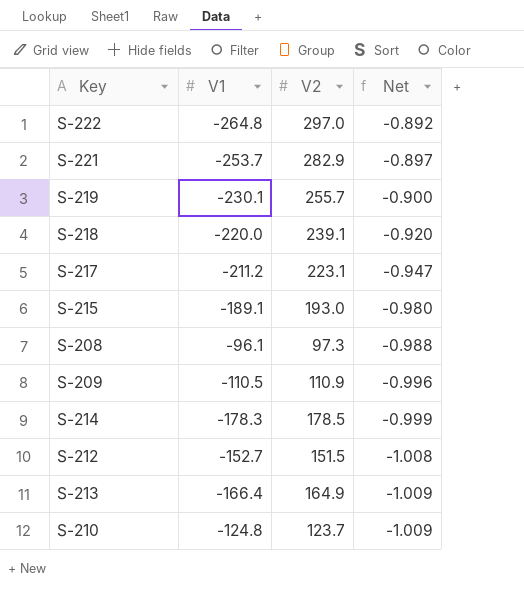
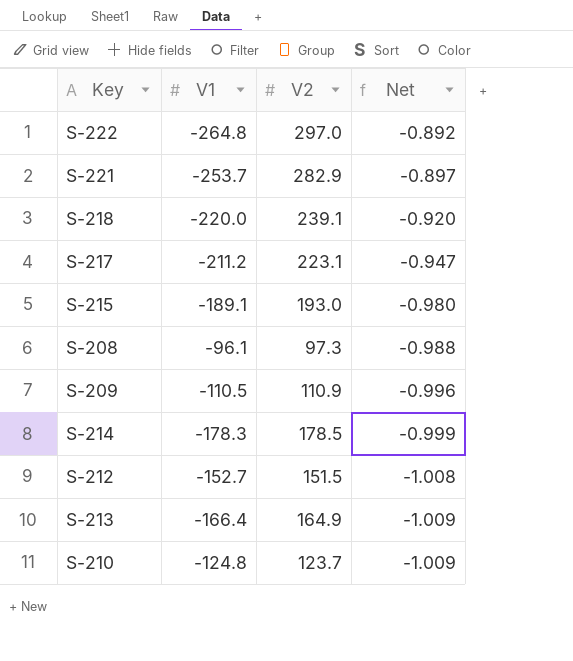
row S-219: -230.1 | 255.7 | -0.900 -> none

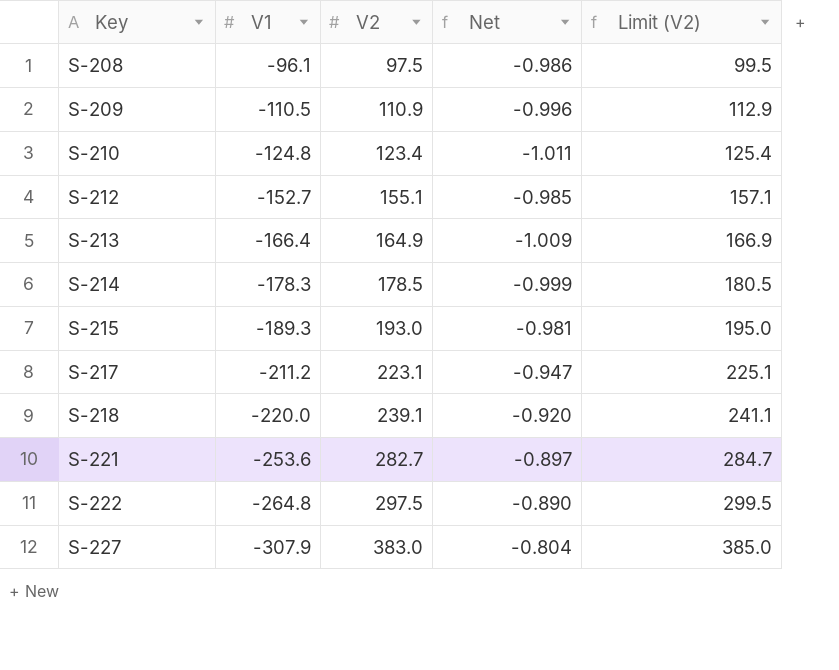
row order: Net descending -> Key ascending
column Limit (V2) | formula: none -> [V2] + 2
S-208 | V2: 97.3 -> 97.5
S-208 | Net: -0.988 -> -0.986
S-210 | V2: 123.7 -> 123.4
S-210 | Net: -1.009 -> -1.011
S-212 | V2: 151.5 -> 155.1
S-212 | Net: -1.008 -> -0.985
S-215 | V1: -189.1 -> -189.3
S-215 | Net: -0.980 -> -0.981
S-221 | V1: -253.7 -> -253.6
S-221 | V2: 282.9 -> 282.7
S-222 | V2: 297.0 -> 297.5
S-222 | Net: -0.892 -> -0.890
row S-227: none -> -307.9 | 383.0 | -0.804 | 385.0

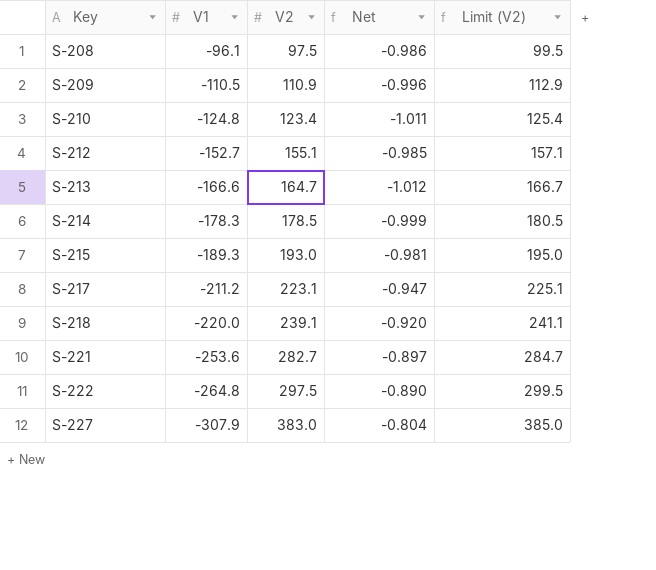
S-213 | V1: -166.4 -> -166.6
S-213 | V2: 164.9 -> 164.7
S-213 | Net: -1.009 -> -1.012
S-213 | Limit (V2): 166.9 -> 166.7

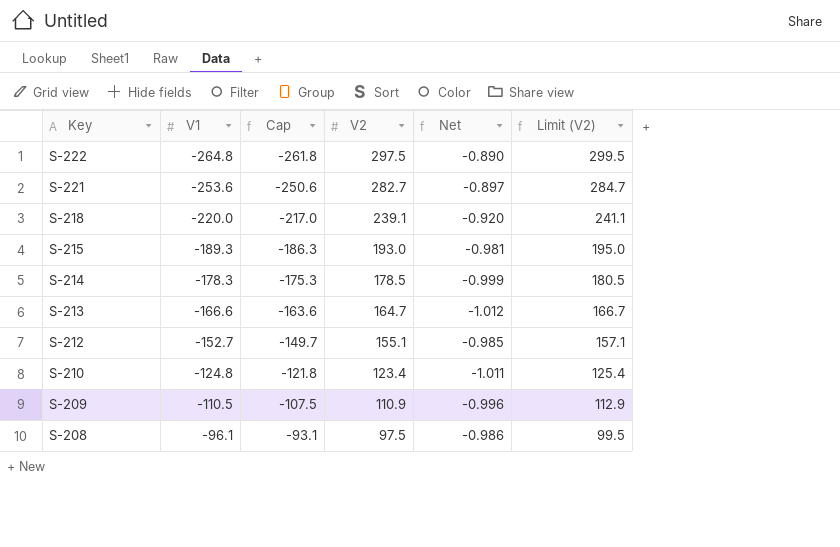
row order: Key ascending -> Key descending
column Cap | formula: none -> [V1] + 3
row S-217: -211.2 | 223.1 | -0.947 | 225.1 -> none
row S-227: -307.9 | 383.0 | -0.804 | 385.0 -> none

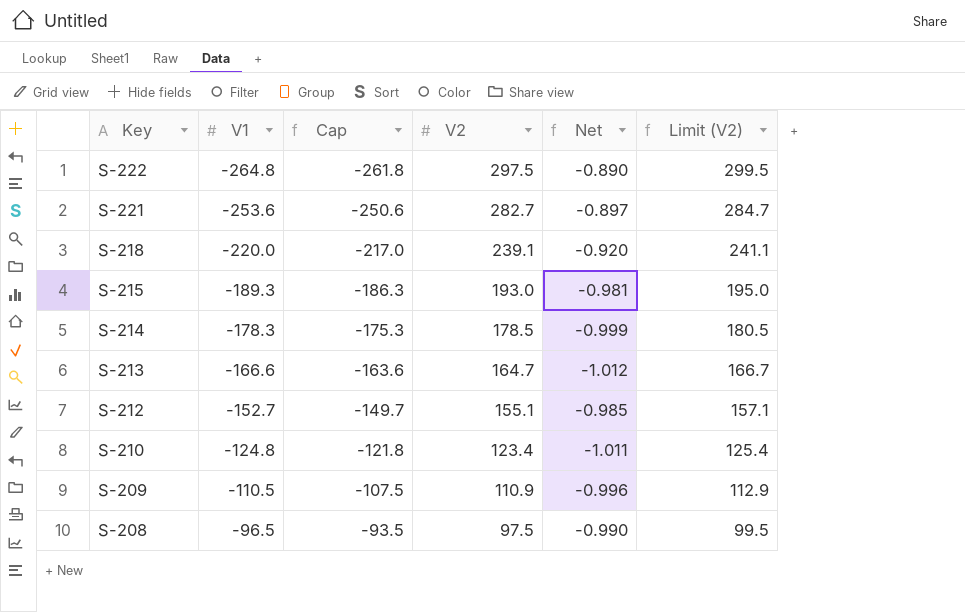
S-208 | V1: -96.1 -> -96.5
S-208 | Cap: -93.1 -> -93.5
S-208 | Net: -0.986 -> -0.990

